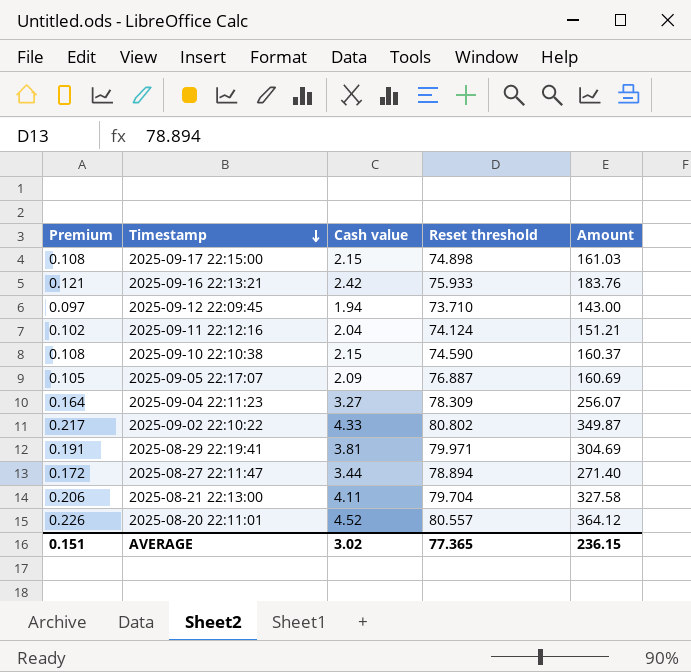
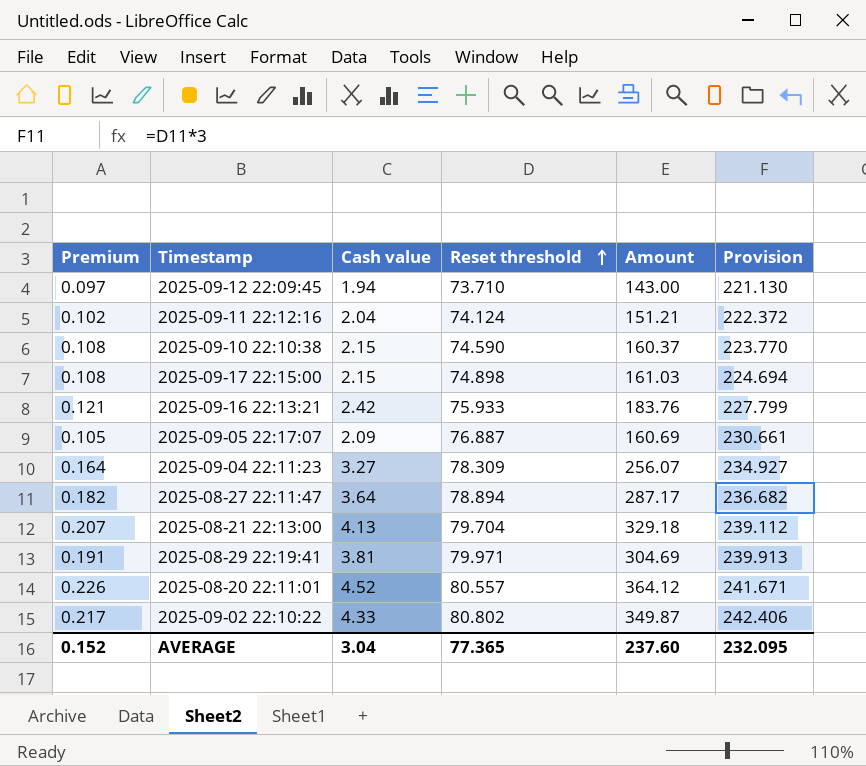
row order: Timestamp descending -> Reset threshold ascending
column Provision | formula: none -> [Reset threshold] * 3
2025-08-27 22:11:47 | Premium: 0.172 -> 0.182
2025-08-27 22:11:47 | Cash value: 3.44 -> 3.64
2025-08-27 22:11:47 | Amount: 271.40 -> 287.17
2025-08-21 22:13:00 | Premium: 0.206 -> 0.207
2025-08-21 22:13:00 | Cash value: 4.11 -> 4.13
2025-08-21 22:13:00 | Amount: 327.58 -> 329.18
AVERAGE | Premium: 0.151 -> 0.152
AVERAGE | Cash value: 3.02 -> 3.04
AVERAGE | Amount: 236.15 -> 237.60

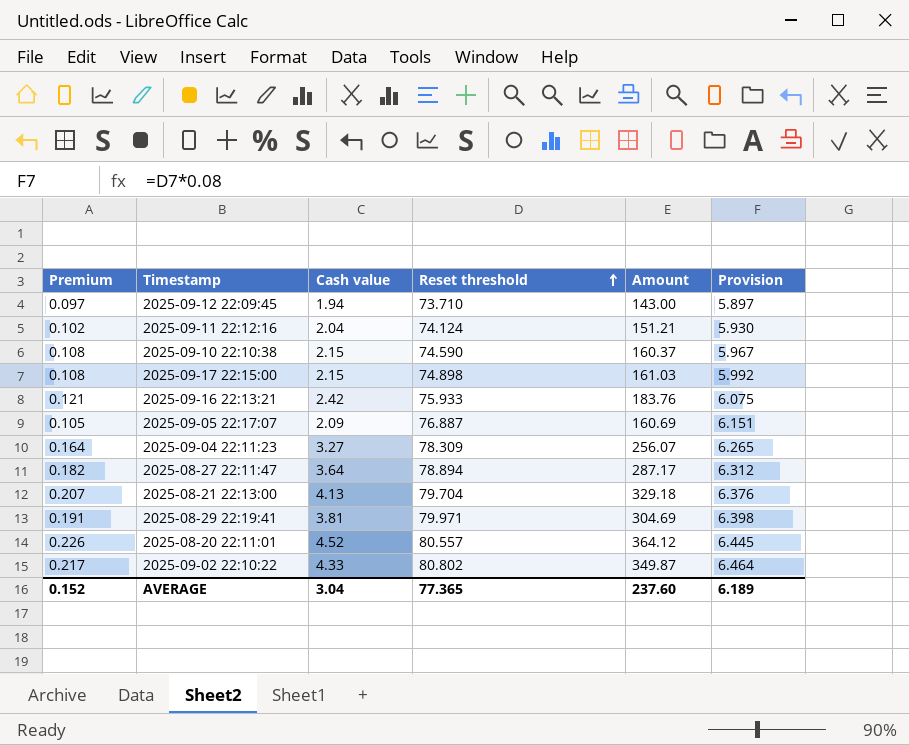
column Provision | formula: [Reset threshold] * 3 -> [Reset threshold] * 0.08
AVERAGE | Provision: 232.095 -> 6.189

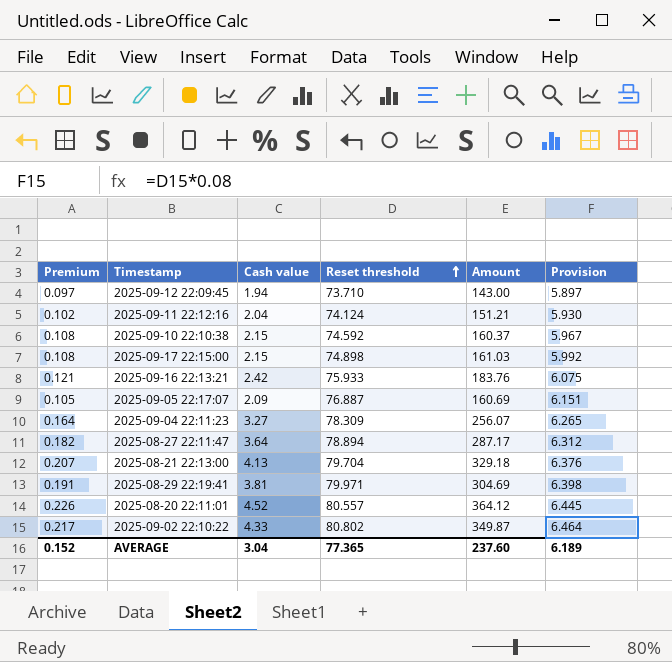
2025-09-10 22:10:38 | Reset threshold: 74.590 -> 74.592

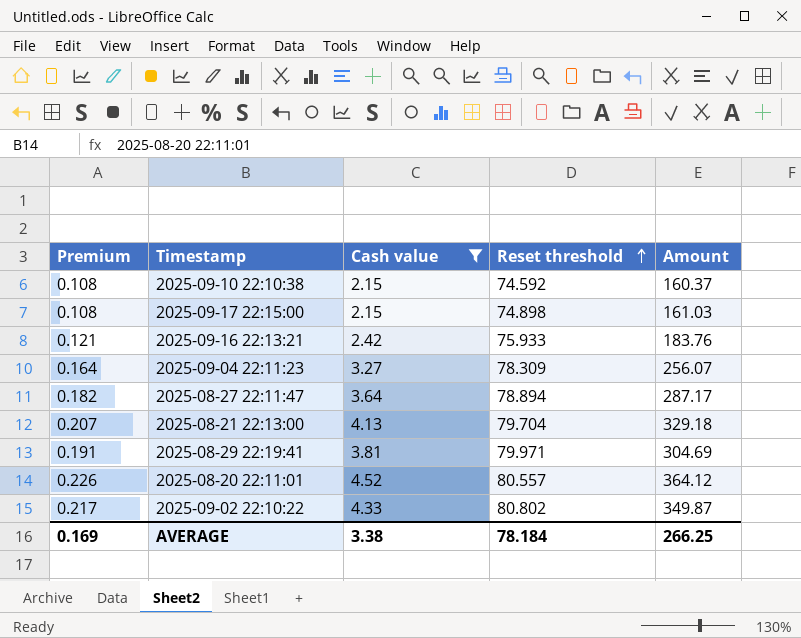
filter: none -> Cash value >= 2.15
column Provision | formula: [Reset threshold] * 0.08 -> none
AVERAGE | Premium: 0.152 -> 0.169
AVERAGE | Cash value: 3.04 -> 3.38
AVERAGE | Reset threshold: 77.365 -> 78.184
AVERAGE | Amount: 237.60 -> 266.25

